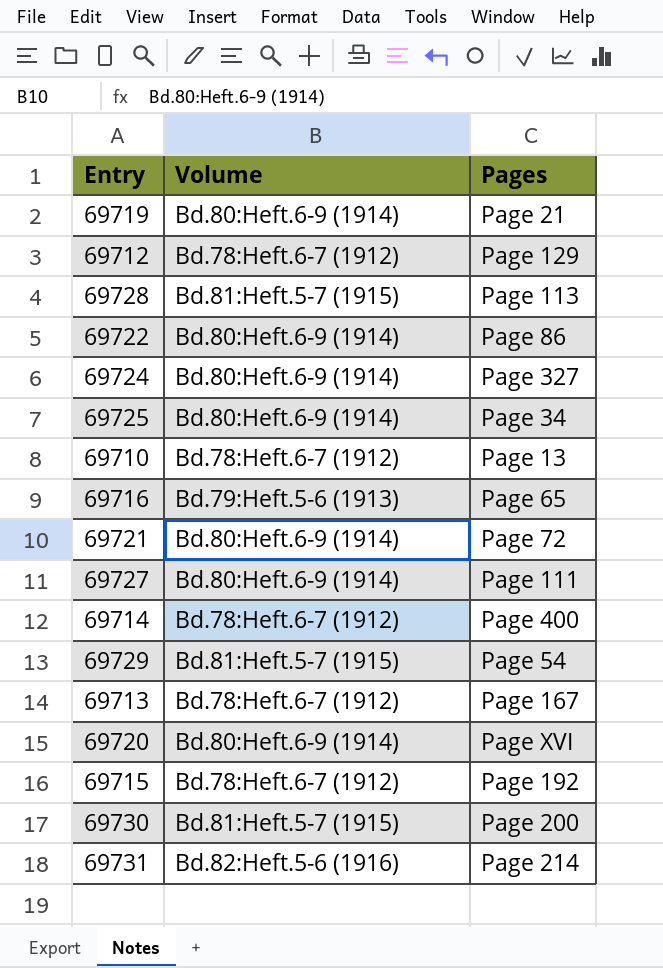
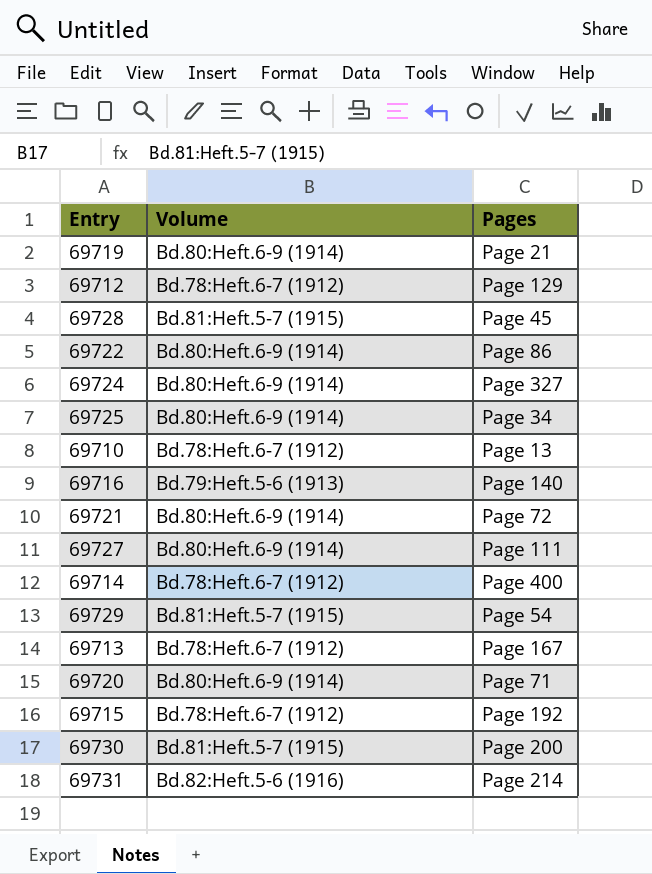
69728 | Pages: Page 113 -> Page 45
69716 | Pages: Page 65 -> Page 140
69720 | Pages: Page XVI -> Page 71

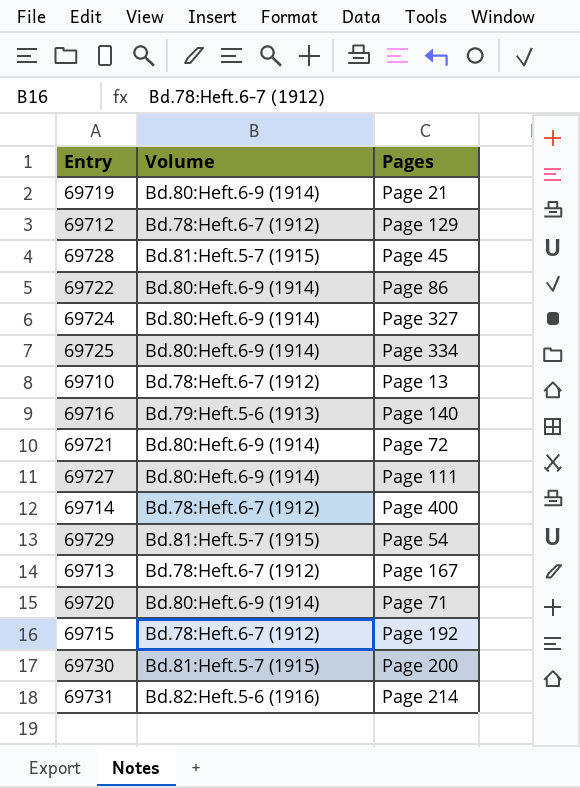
69725 | Pages: Page 34 -> Page 334

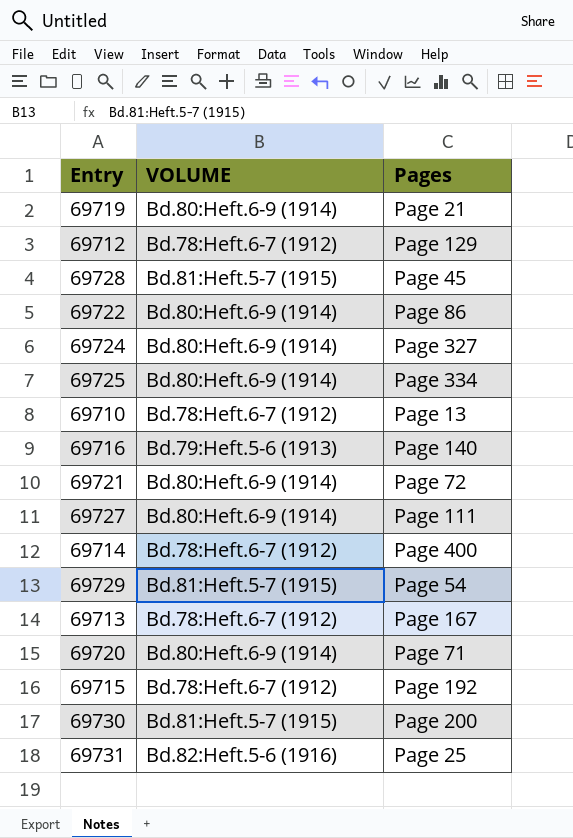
column name: Volume -> VOLUME
69731 | Pages: Page 214 -> Page 25

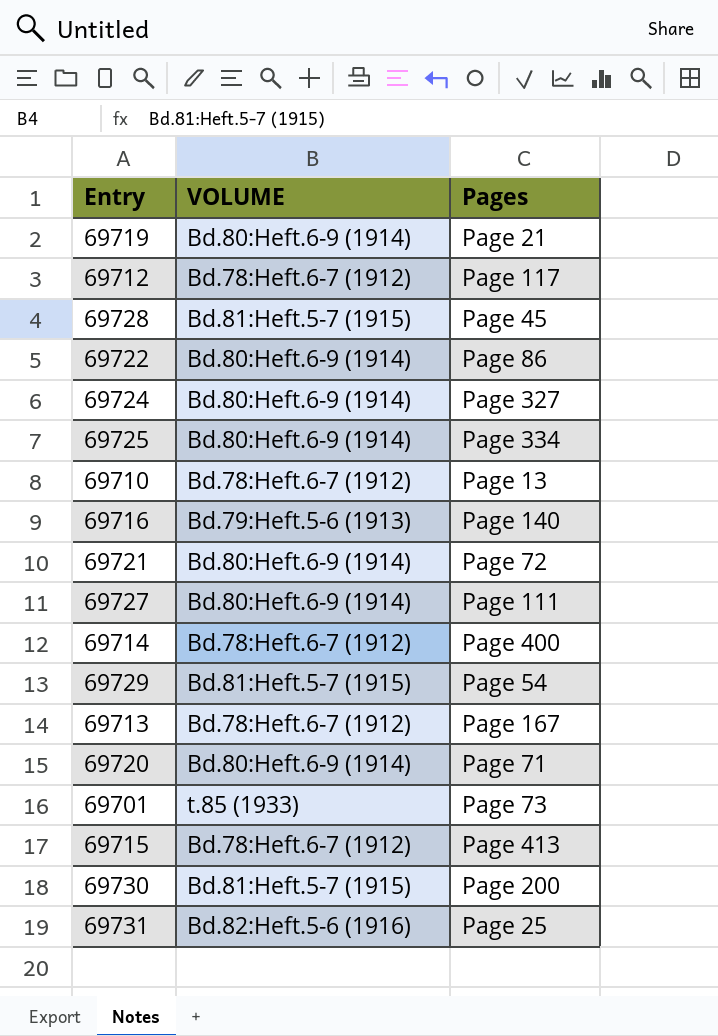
69712 | Pages: Page 129 -> Page 117
row 69701: none -> t.85 (1933) | Page 73
69715 | Pages: Page 192 -> Page 413

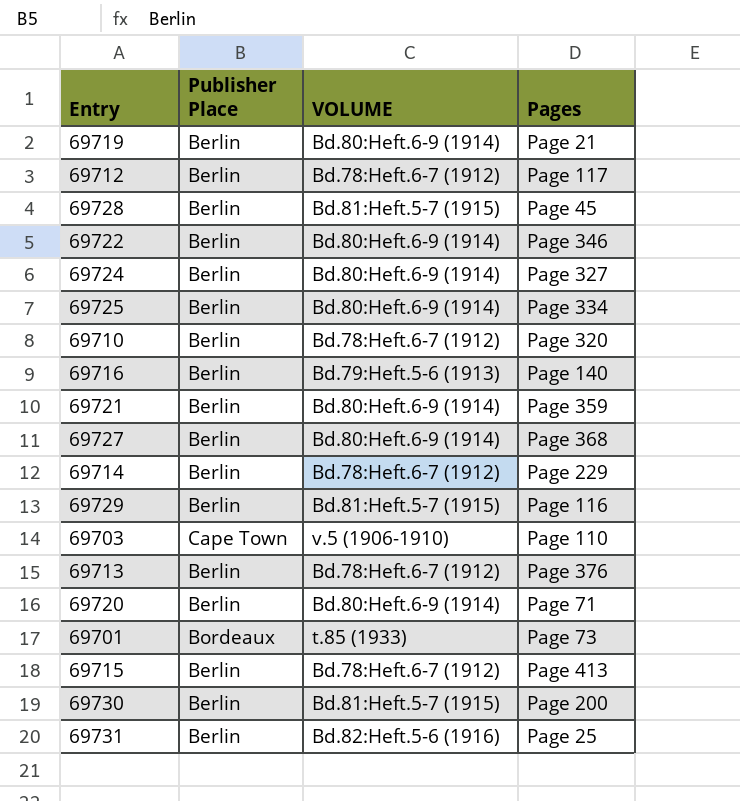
column Publisher Place | position: none -> 2
69722 | Pages: Page 86 -> Page 346
69710 | Pages: Page 13 -> Page 320
69721 | Pages: Page 72 -> Page 359
69727 | Pages: Page 111 -> Page 368
69714 | Pages: Page 400 -> Page 229
69729 | Pages: Page 54 -> Page 116
row 69703: none -> Cape Town | v.5 (1906-1910) | Page 110
69713 | Pages: Page 167 -> Page 376

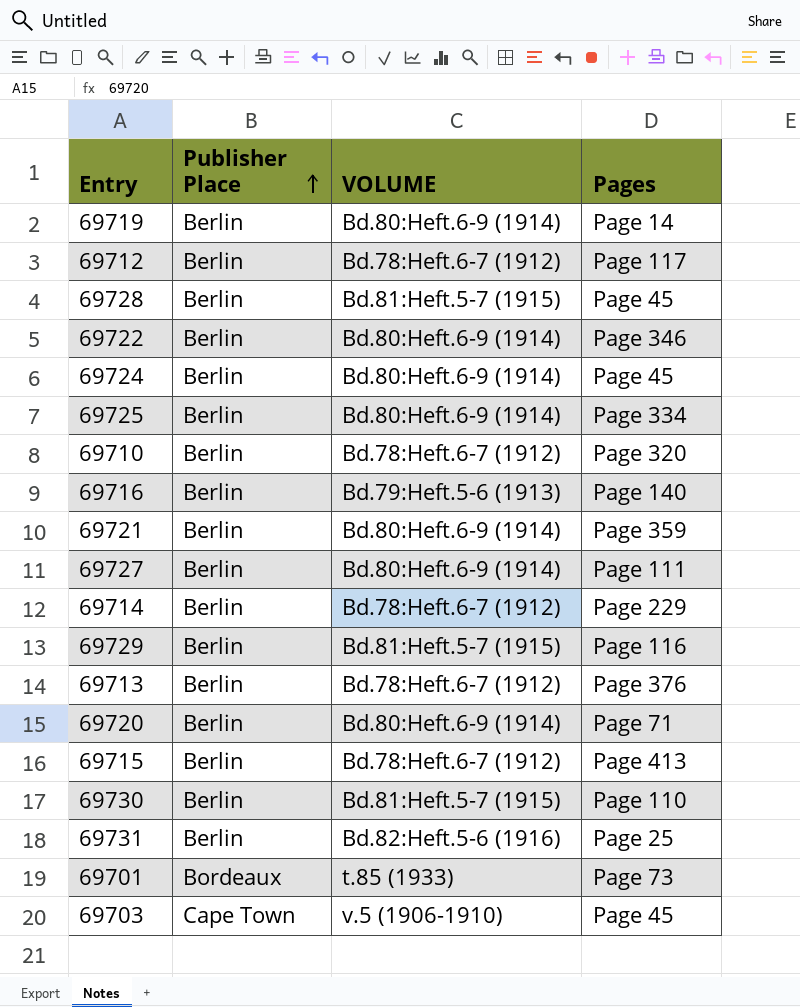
row order: none -> Publisher Place ascending
69719 | Pages: Page 21 -> Page 14
69724 | Pages: Page 327 -> Page 45
69727 | Pages: Page 368 -> Page 111
69730 | Pages: Page 200 -> Page 110
69703 | Pages: Page 110 -> Page 45

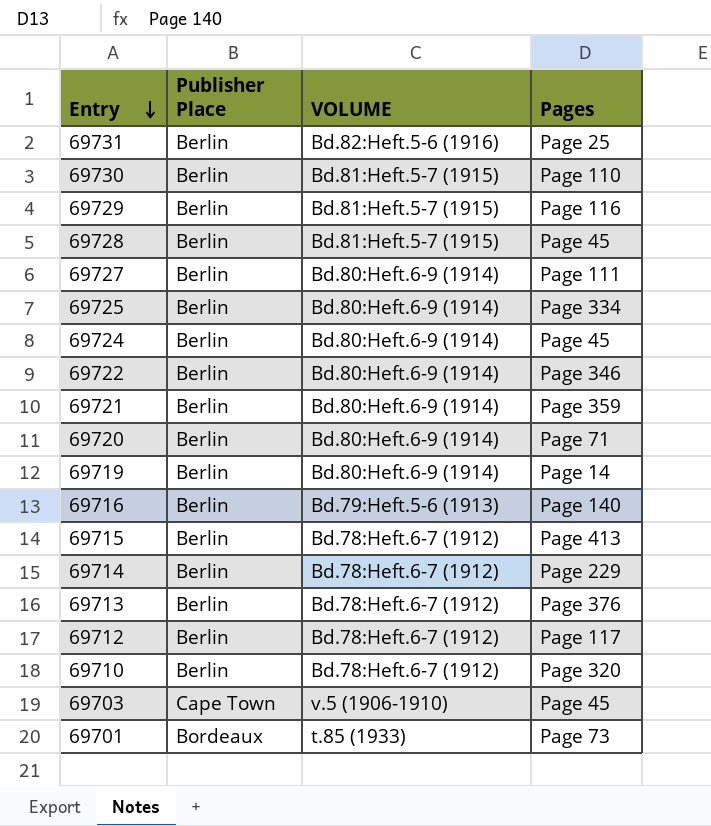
row order: Publisher Place ascending -> Entry descending

